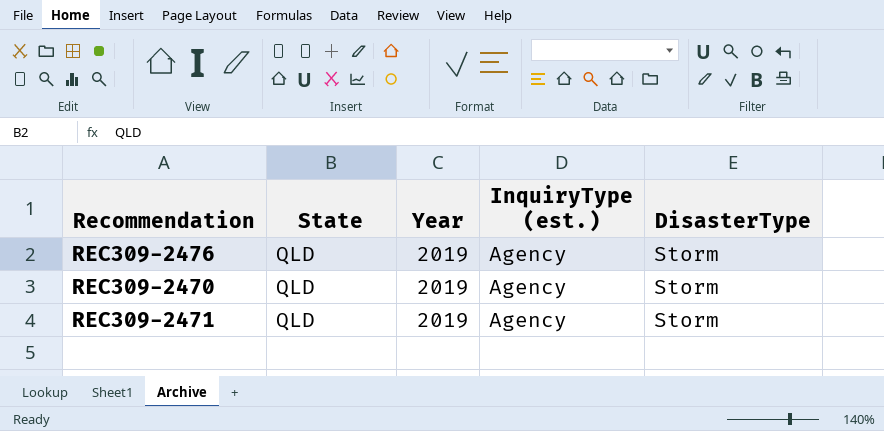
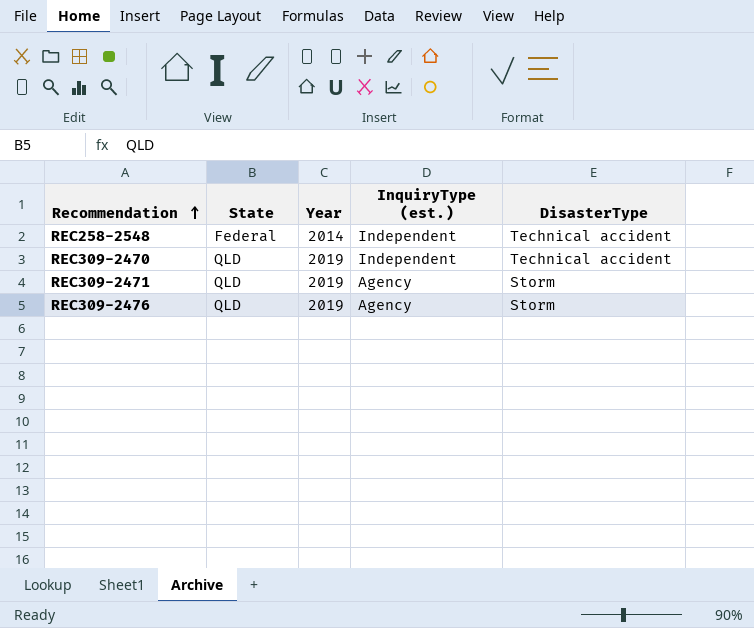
row order: none -> Recommendation ascending
row REC258-2548: none -> Federal | 2014 | Independent | Technical accident
REC309-2470 | InquiryType (est.): Agency -> Independent
REC309-2470 | DisasterType: Storm -> Technical accident

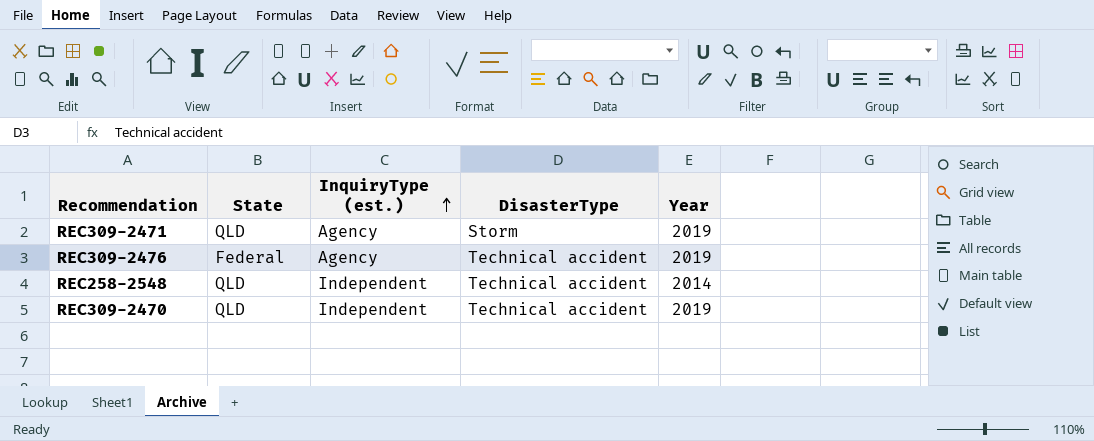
row order: Recommendation ascending -> InquiryType (est.) ascending
column Year | position: 3 -> 5
REC309-2476 | State: QLD -> Federal
REC309-2476 | DisasterType: Storm -> Technical accident
REC258-2548 | State: Federal -> QLD

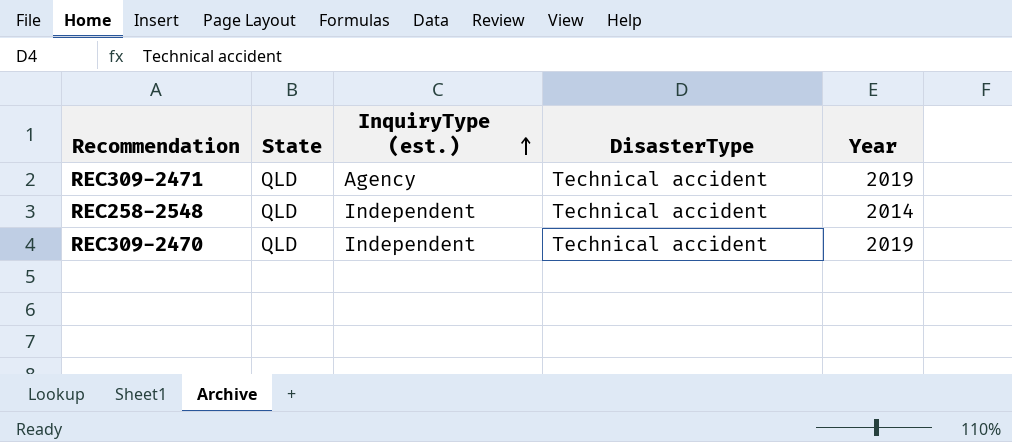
row REC309-2476: Federal | Agency | Technical accident | 2019 -> none
REC309-2471 | DisasterType: Storm -> Technical accident

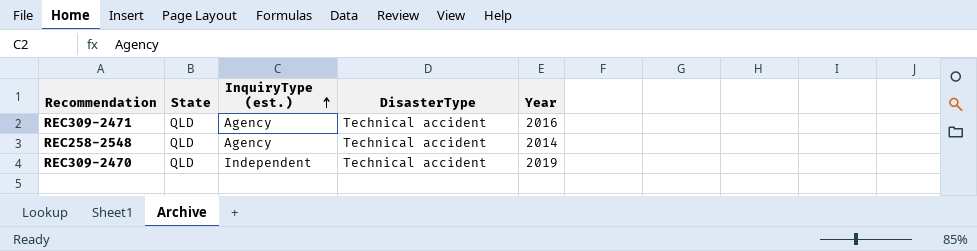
REC309-2471 | Year: 2019 -> 2016
REC258-2548 | InquiryType (est.): Independent -> Agency

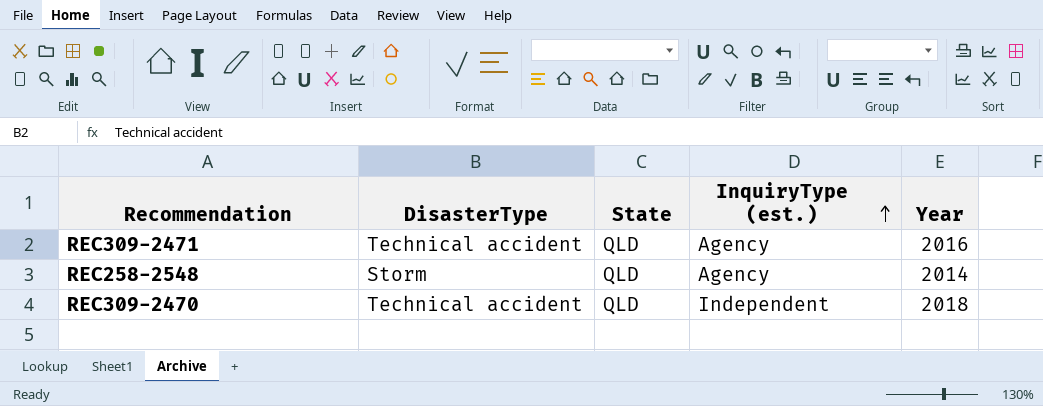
column DisasterType | position: 4 -> 2
REC258-2548 | DisasterType: Technical accident -> Storm
REC309-2470 | Year: 2019 -> 2018

